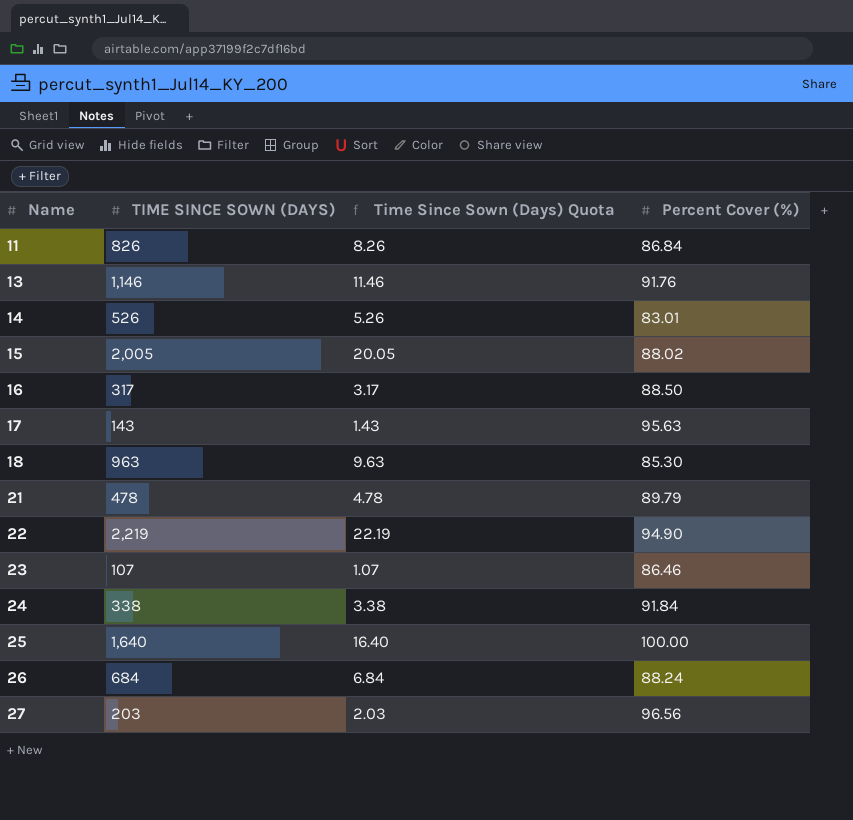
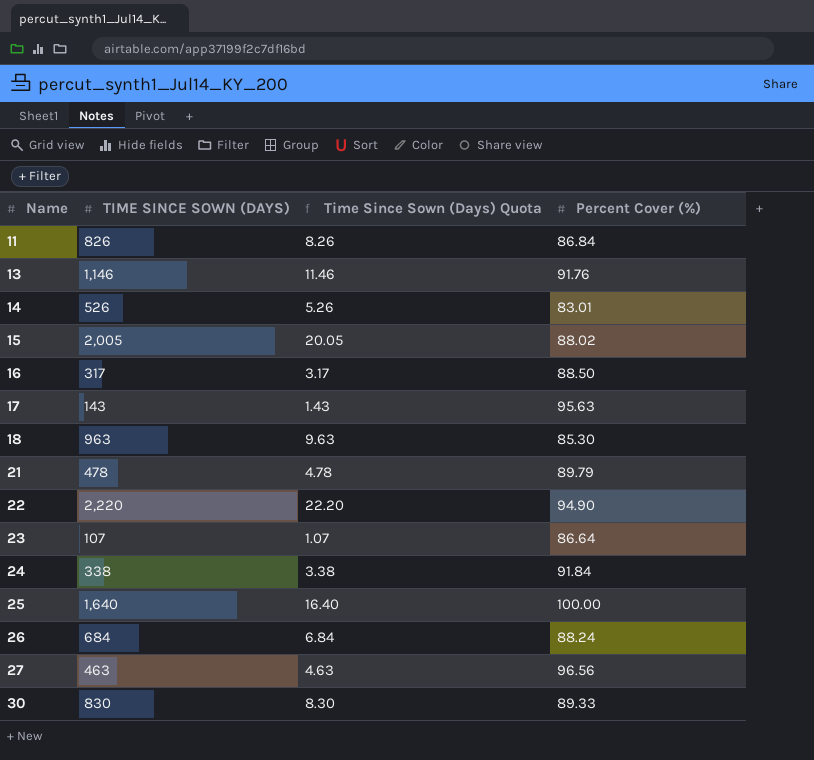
22 | TIME SINCE SOWN (DAYS): 2,219 -> 2,220
22 | Time Since Sown (Days) Quota: 22.19 -> 22.20
23 | Percent Cover (%): 86.46 -> 86.64
27 | TIME SINCE SOWN (DAYS): 203 -> 463
27 | Time Since Sown (Days) Quota: 2.03 -> 4.63
row 30: none -> 830 | 8.30 | 89.33

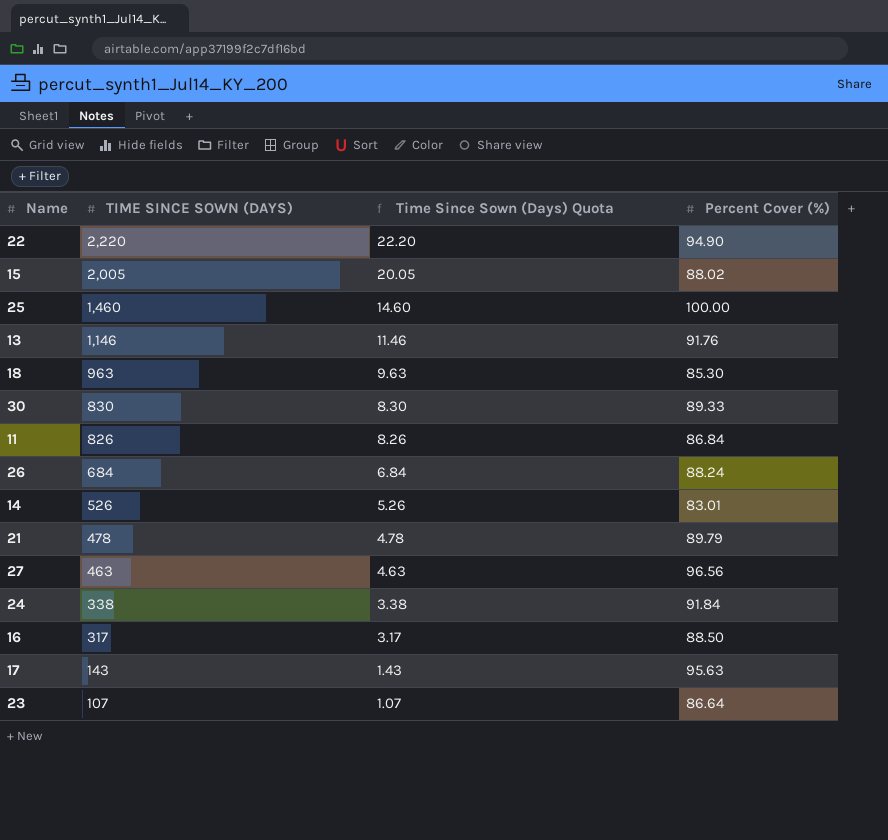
row order: Name ascending -> TIME SINCE SOWN (DAYS) descending
25 | TIME SINCE SOWN (DAYS): 1,640 -> 1,460
25 | Time Since Sown (Days) Quota: 16.40 -> 14.60

